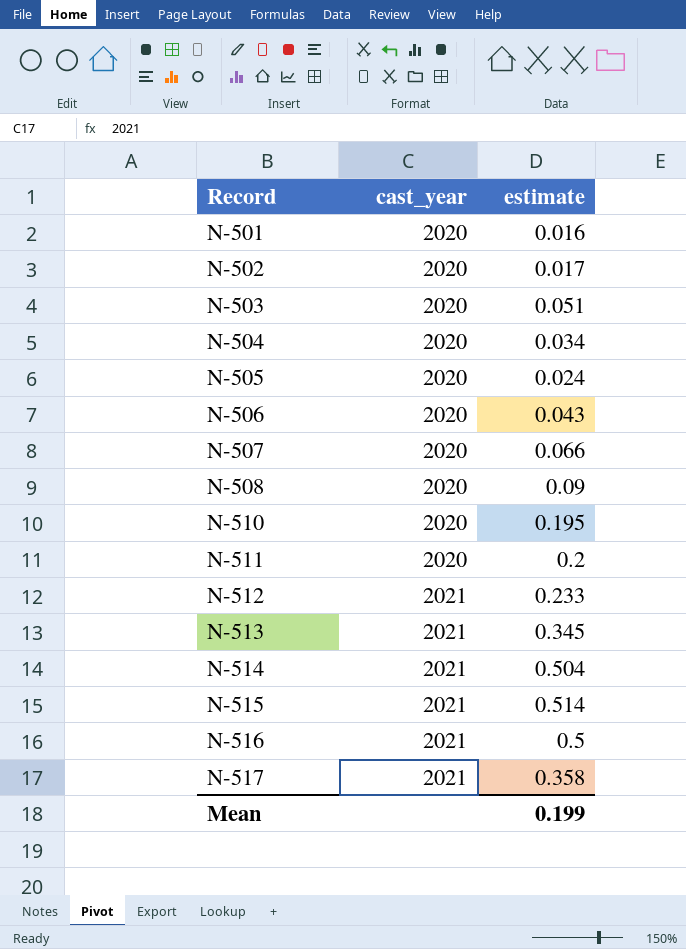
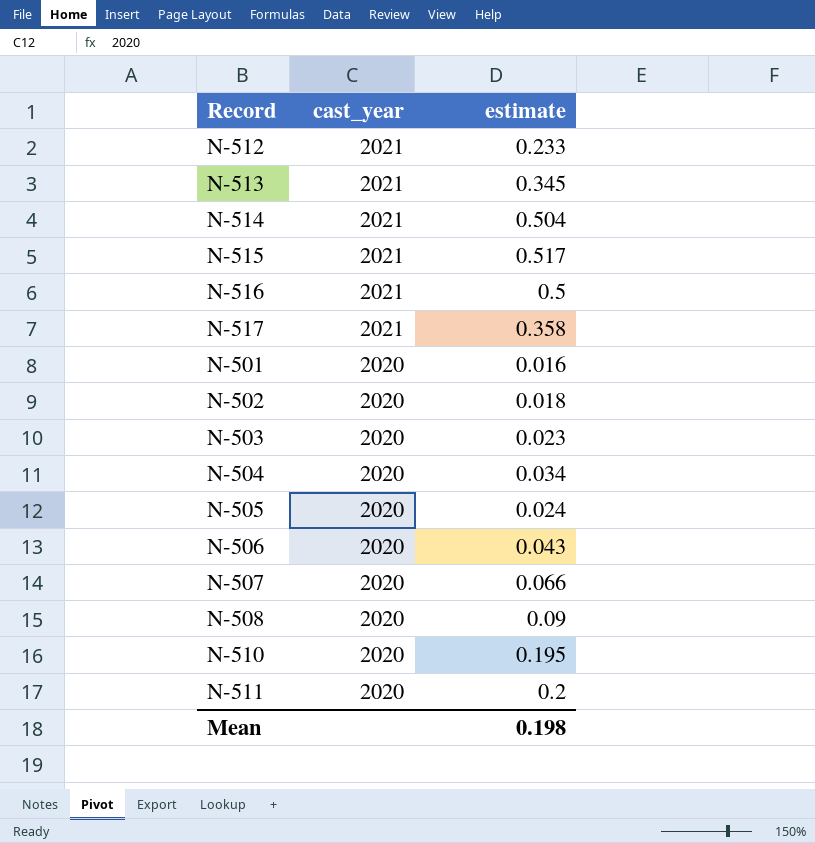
row order: Record ascending -> cast_year descending
N-515 | estimate: 0.514 -> 0.517
N-502 | estimate: 0.017 -> 0.018
N-503 | estimate: 0.051 -> 0.023
Mean | estimate: 0.199 -> 0.198

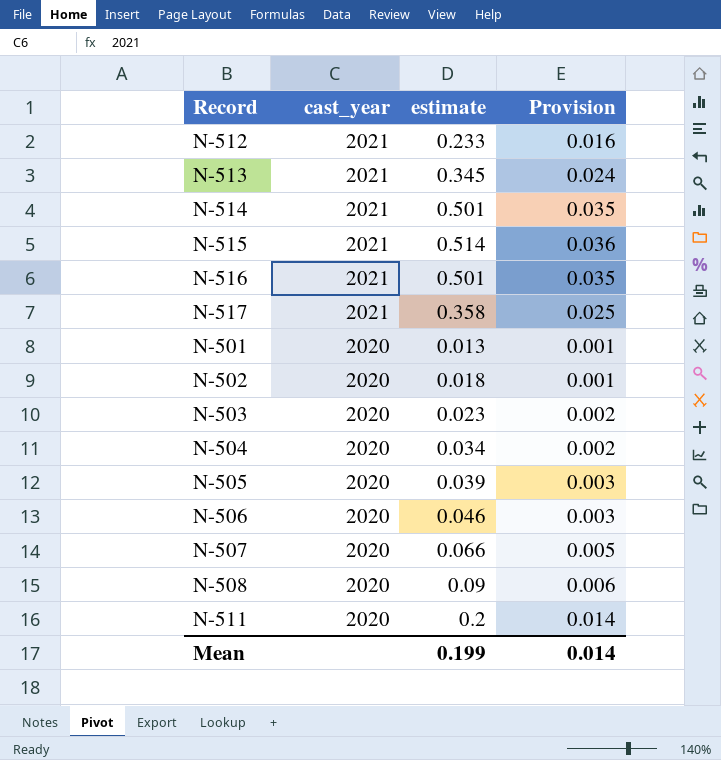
column Provision | formula: none -> [estimate] * 0.07
row N-510: 2020 | 0.195 -> none
N-514 | estimate: 0.504 -> 0.501
N-515 | estimate: 0.517 -> 0.514
N-516 | estimate: 0.5 -> 0.501
N-501 | estimate: 0.016 -> 0.013
N-505 | estimate: 0.024 -> 0.039
N-506 | estimate: 0.043 -> 0.046
Mean | estimate: 0.198 -> 0.199

